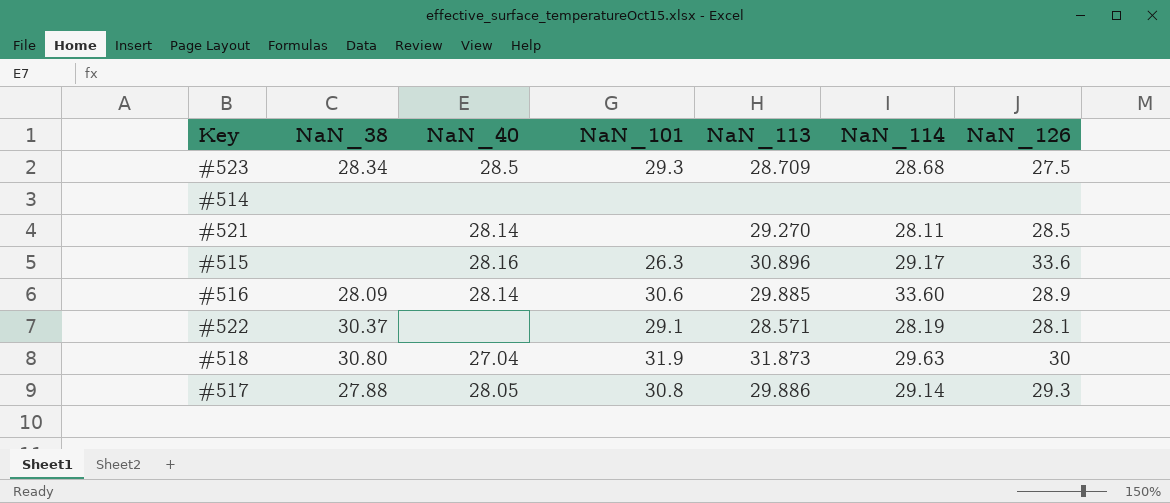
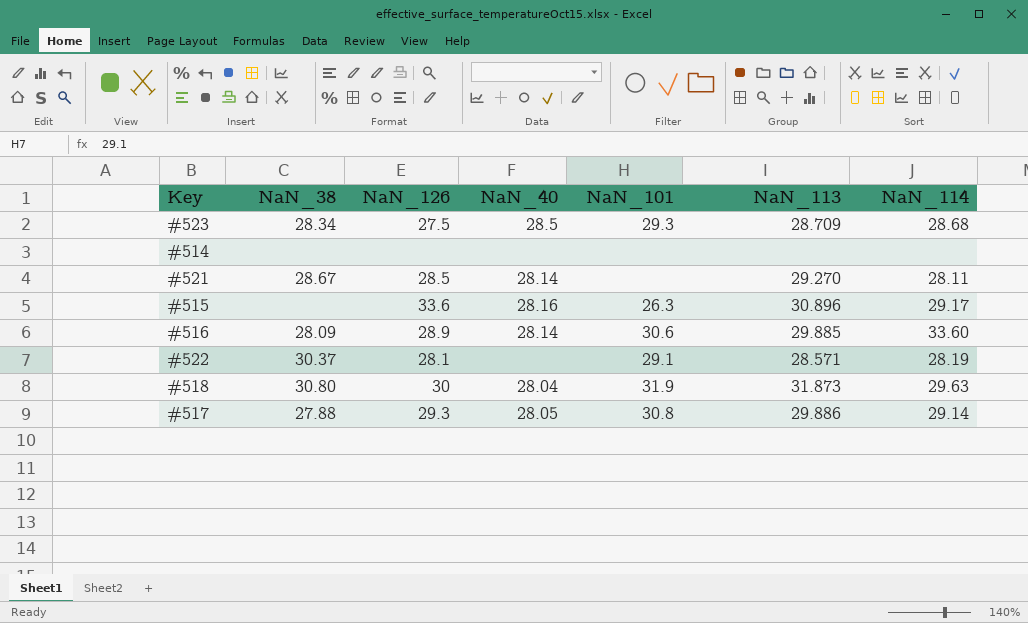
column NaN_126 | position: 7 -> 3
#521 | NaN_38: none -> 28.67
#518 | NaN_40: 27.04 -> 28.04

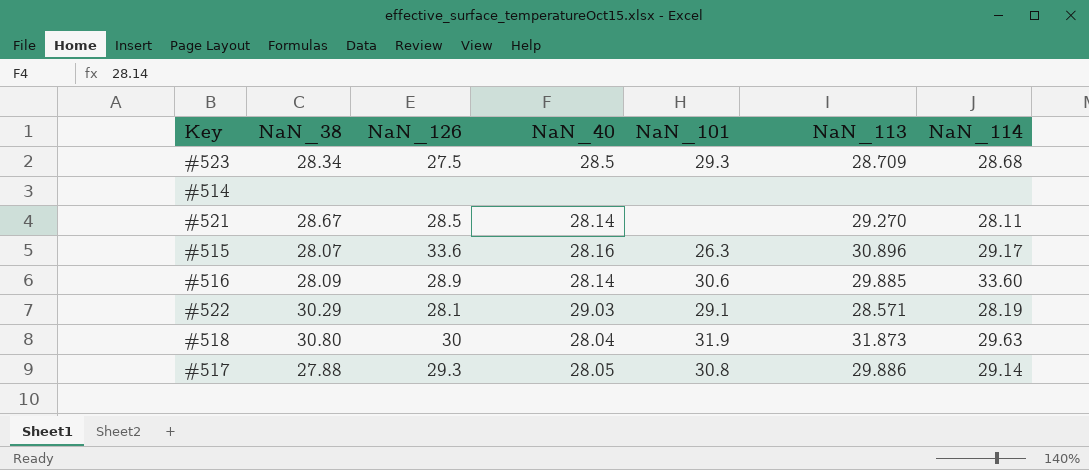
#515 | NaN_38: none -> 28.07
#522 | NaN_38: 30.37 -> 30.29
#522 | NaN_40: none -> 29.03

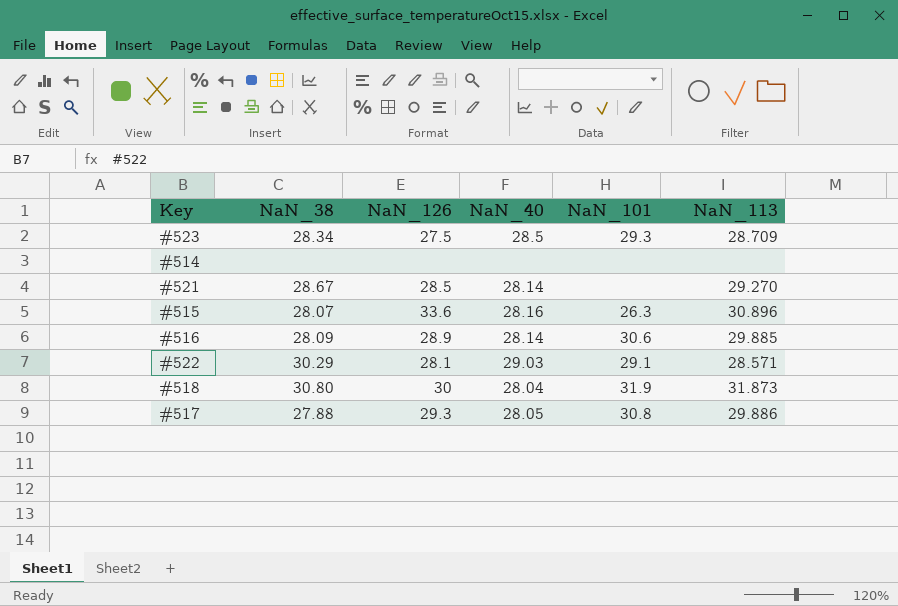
column NaN_114 | position: 7 -> none

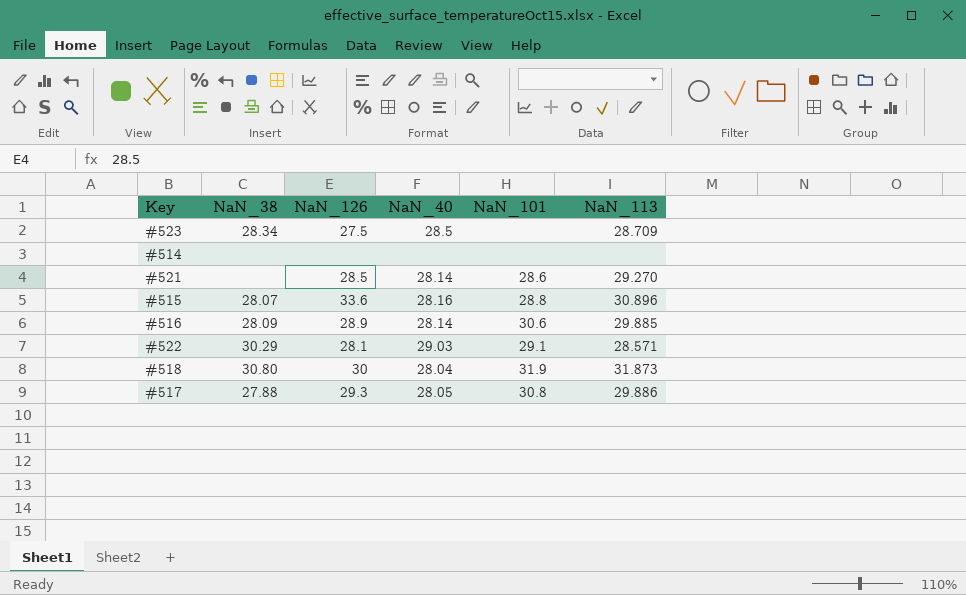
#523 | NaN_101: 29.3 -> none
#521 | NaN_38: 28.67 -> none
#521 | NaN_101: none -> 28.6
#515 | NaN_101: 26.3 -> 28.8

